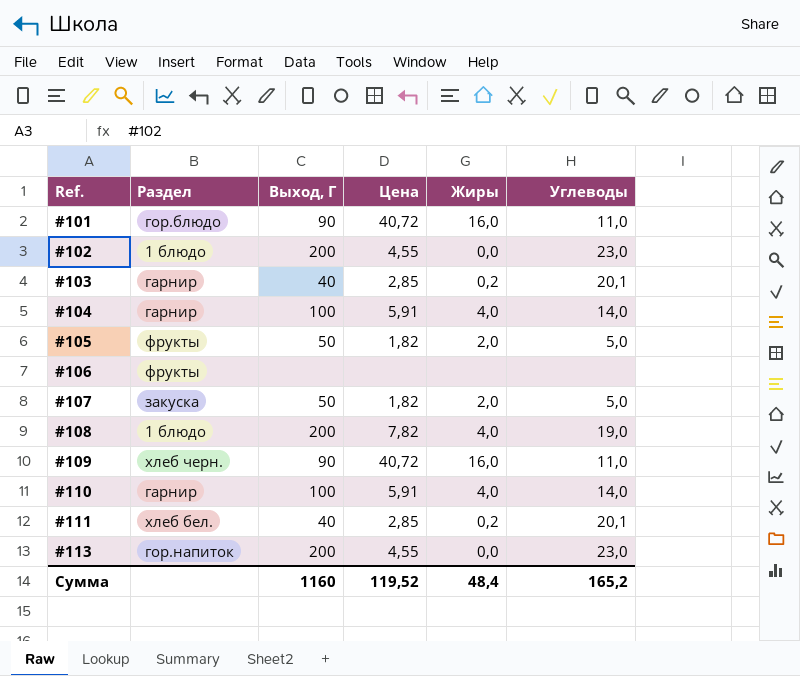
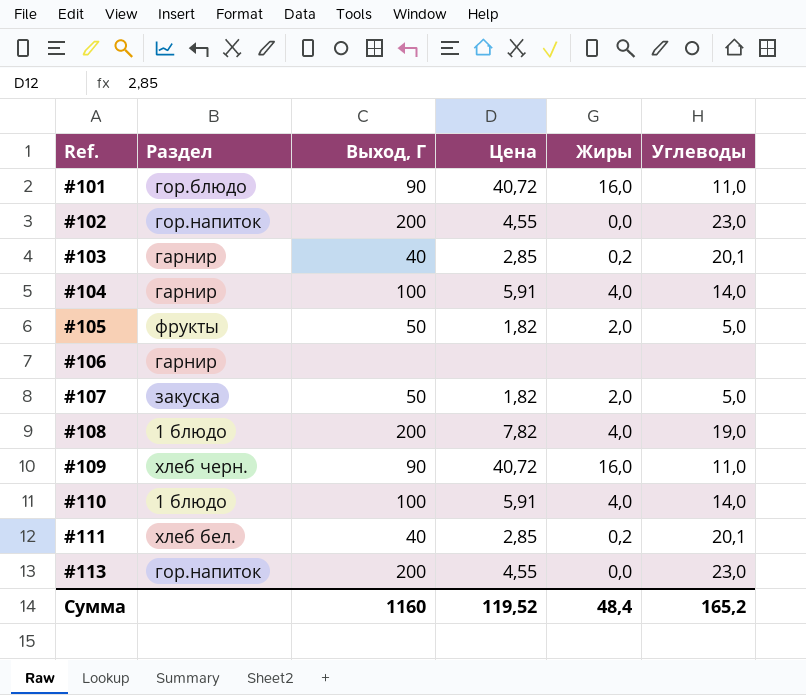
#102 | Раздел: 1 блюдо -> гор.напиток
#106 | Раздел: фрукты -> гарнир
#110 | Раздел: гарнир -> 1 блюдо

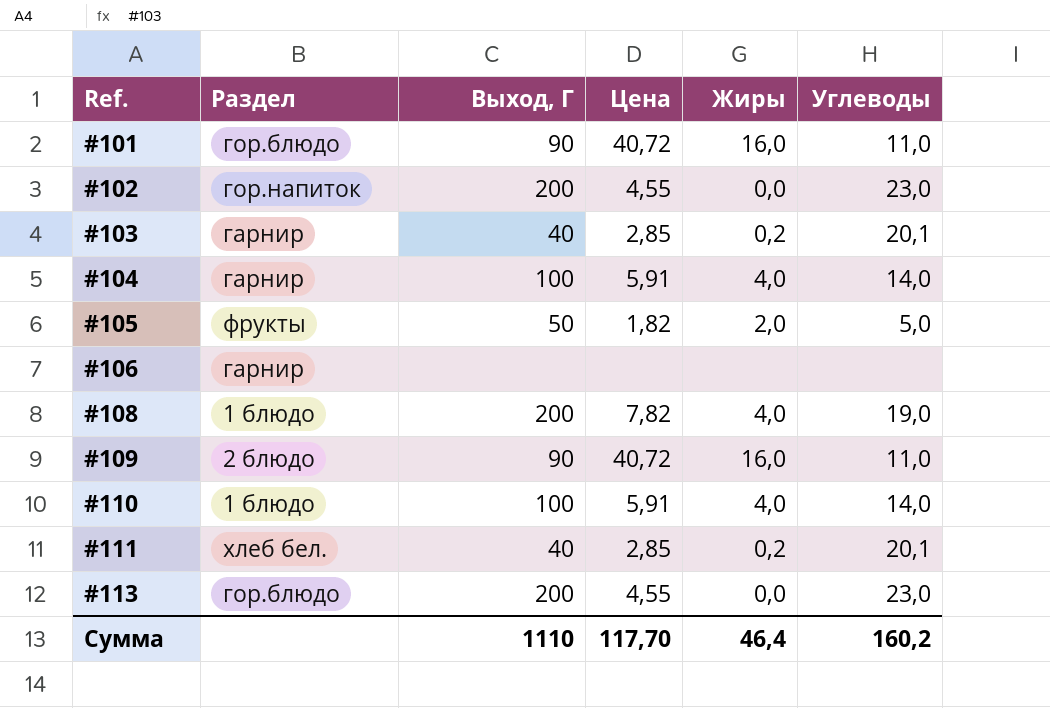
row #107: закуска | 50 | 1,82 | 2,0 | 5,0 -> none
#109 | Раздел: хлеб черн. -> 2 блюдо
#113 | Раздел: гор.напиток -> гор.блюдо
Сумма | Выход, Г: 1160 -> 1110
Сумма | Цена: 119,52 -> 117,70
Сумма | Жиры: 48,4 -> 46,4
Сумма | Углеводы: 165,2 -> 160,2

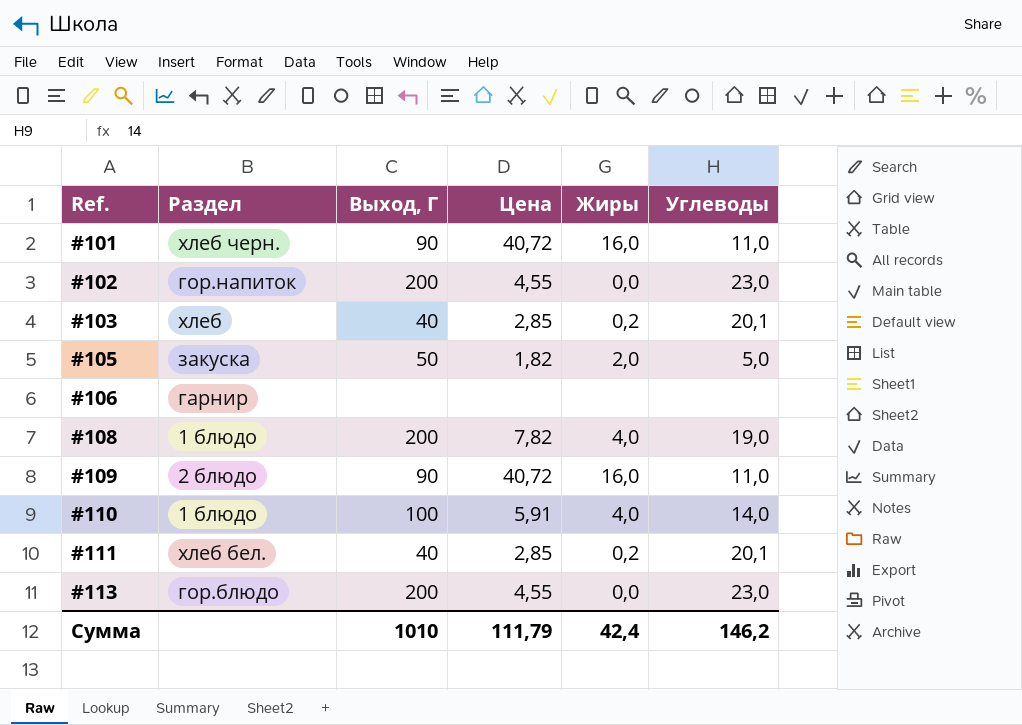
row #104: гарнир | 100 | 5,91 | 4,0 | 14,0 -> none
#101 | Раздел: гор.блюдо -> хлеб черн.
#103 | Раздел: гарнир -> хлеб
#105 | Раздел: фрукты -> закуска
Сумма | Выход, Г: 1110 -> 1010
Сумма | Цена: 117,70 -> 111,79
Сумма | Жиры: 46,4 -> 42,4
Сумма | Углеводы: 160,2 -> 146,2

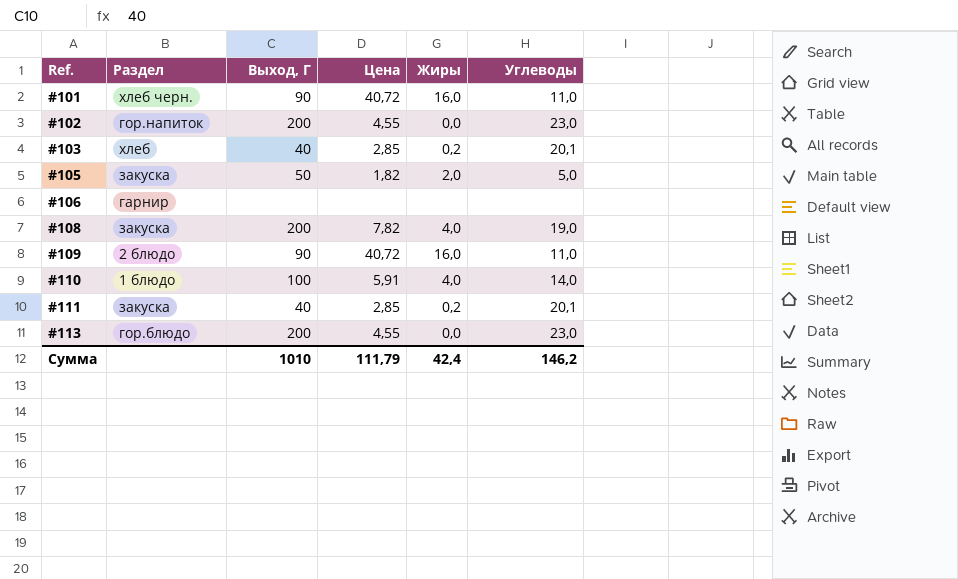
#108 | Раздел: 1 блюдо -> закуска
#111 | Раздел: хлеб бел. -> закуска

